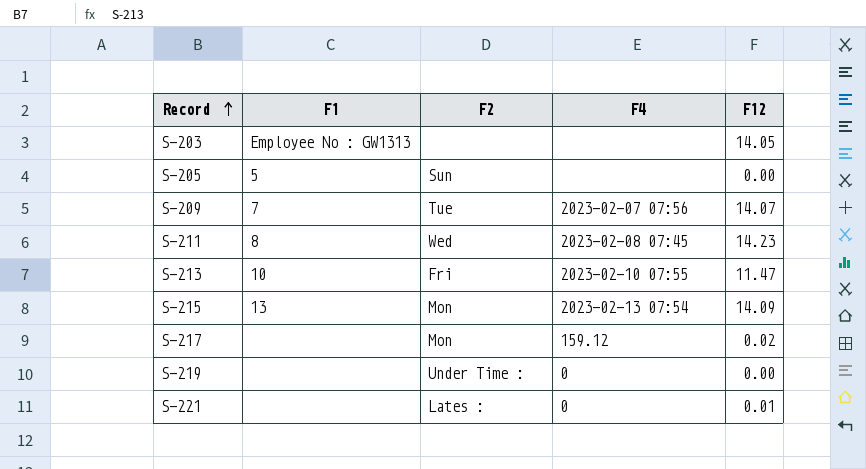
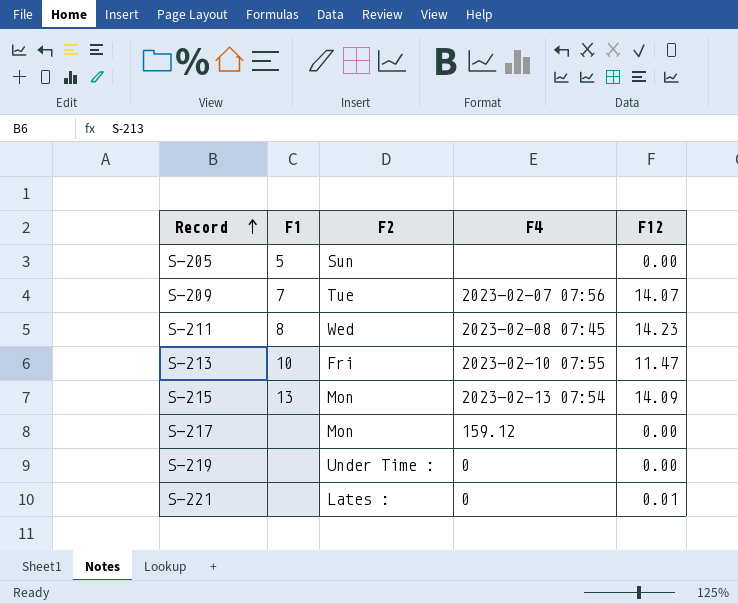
row S-203: Employee No : GW1313 | none | none | 14.05 -> none
S-217 | F12: 0.02 -> 0.00

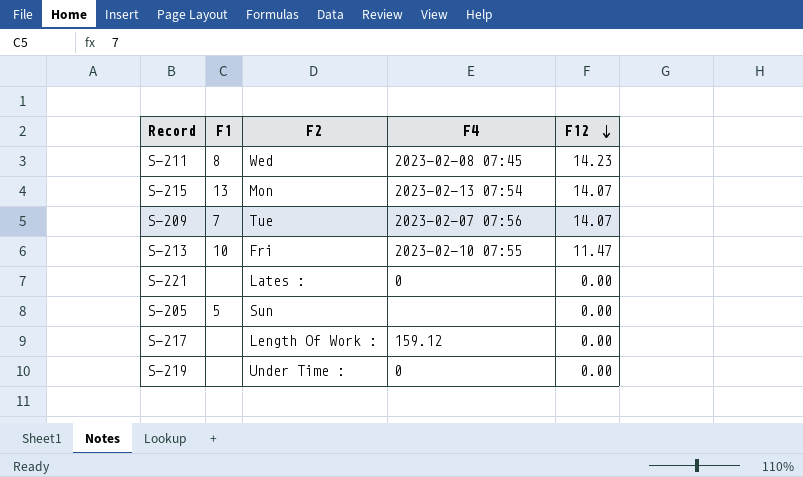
row order: Record ascending -> F12 descending
S-215 | F12: 14.09 -> 14.07
S-221 | F12: 0.01 -> 0.00
S-217 | F2: Mon -> Length Of Work :

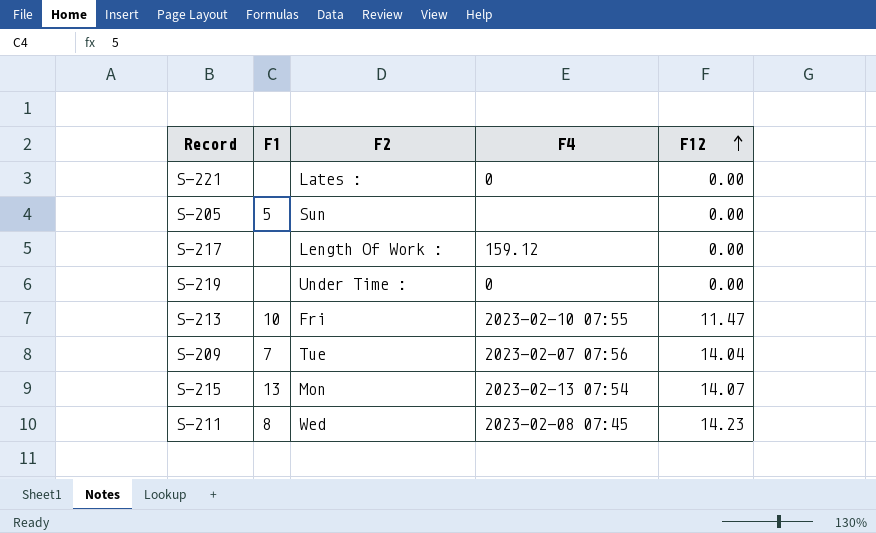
row order: F12 descending -> F12 ascending
S-209 | F12: 14.07 -> 14.04

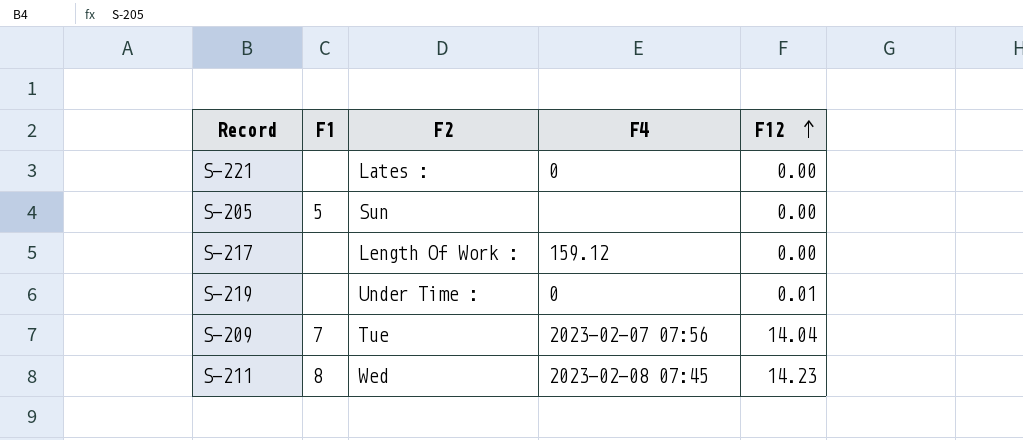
row S-213: 10 | Fri | 2023-02-10 07:55 | 11.47 -> none
row S-215: 13 | Mon | 2023-02-13 07:54 | 14.07 -> none
S-219 | F12: 0.00 -> 0.01

